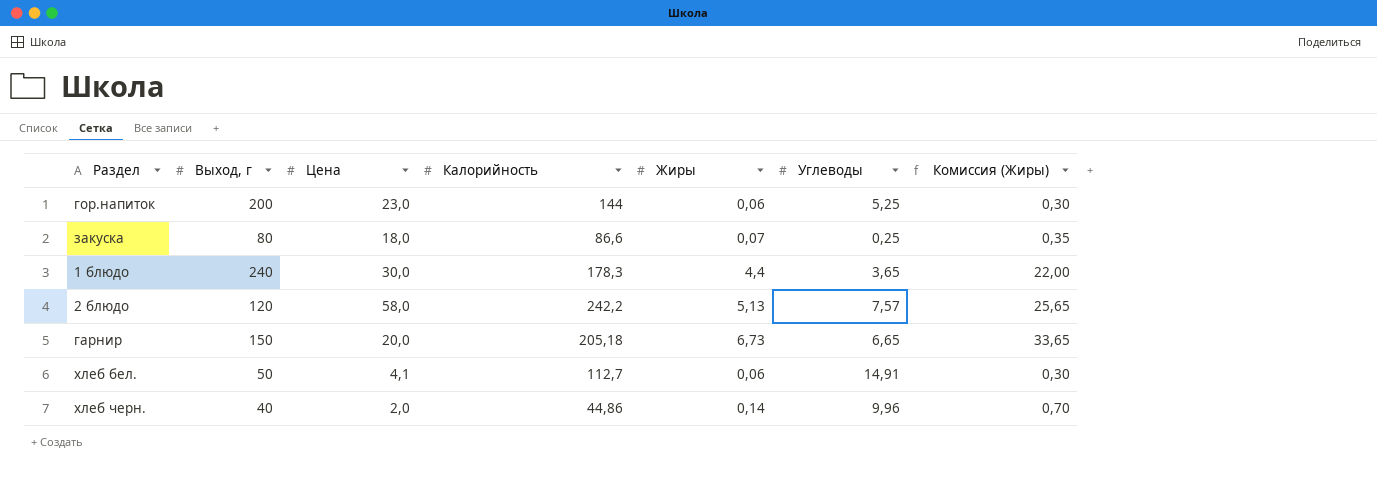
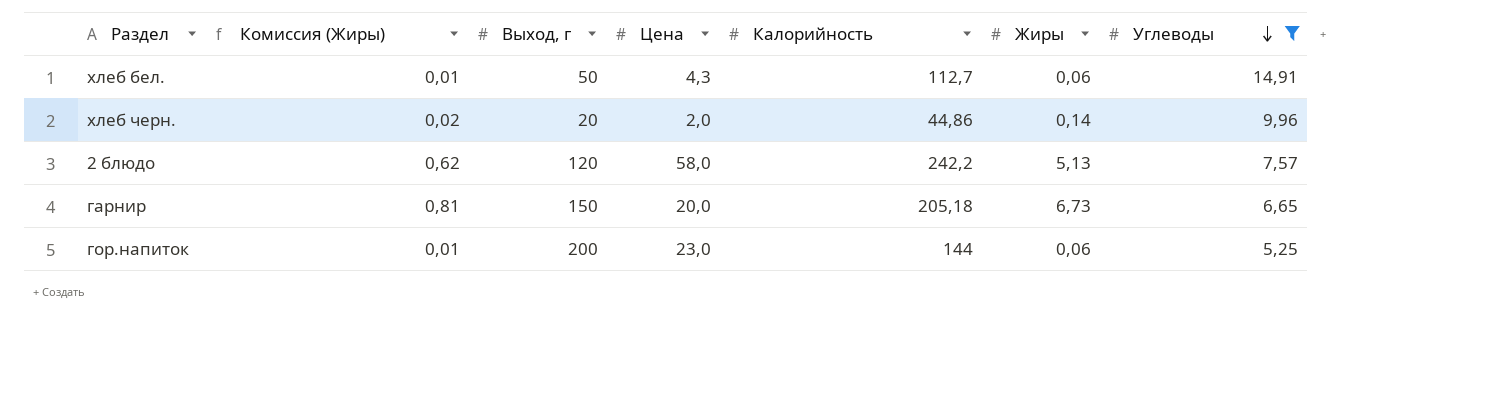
filter: none -> Углеводы >= 5,25
row order: none -> Углеводы descending
column Комиссия (Жиры) | formula: [Жиры] * 5 -> [Жиры] * 0,12
column Комиссия (Жиры) | position: 7 -> 2
хлеб бел. | Цена: 4,1 -> 4,3
хлеб черн. | Выход, г: 40 -> 20

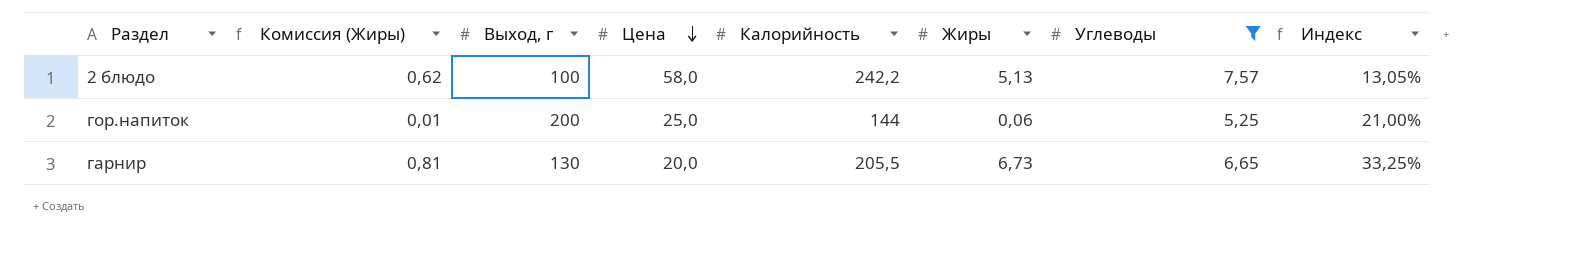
row order: Углеводы descending -> Цена descending
column Индекс | formula: none -> [Углеводы] / [Цена]
row хлеб бел.: 0,01 | 50 | 4,3 | 112,7 | 0,06 | 14,91 -> none
row хлеб черн.: 0,02 | 20 | 2,0 | 44,86 | 0,14 | 9,96 -> none
2 блюдо | Выход, г: 120 -> 100
гор.напиток | Цена: 23,0 -> 25,0
гарнир | Выход, г: 150 -> 130
гарнир | Калорийность: 205,18 -> 205,5

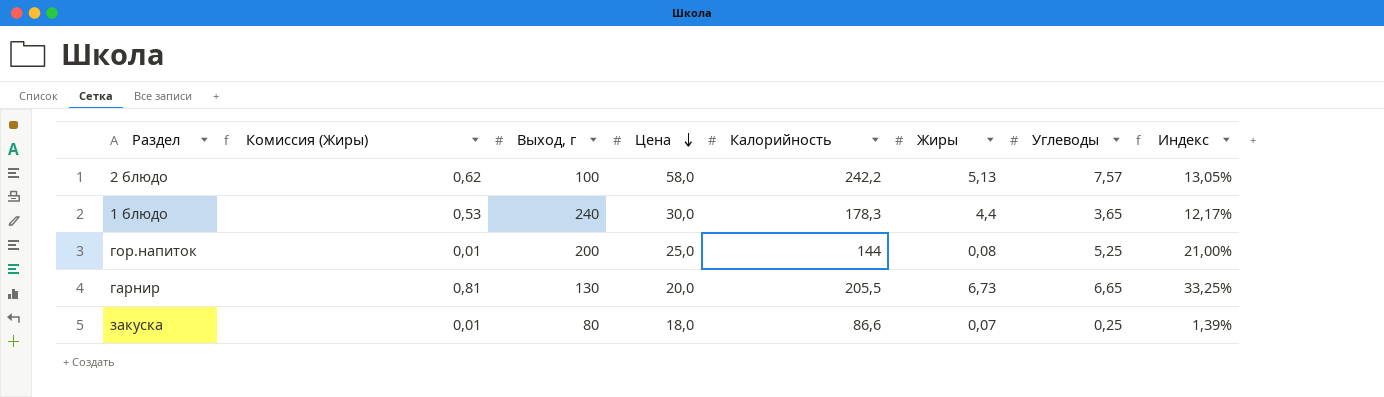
filter: Углеводы >= 5,25 -> none
гор.напиток | Жиры: 0,06 -> 0,08

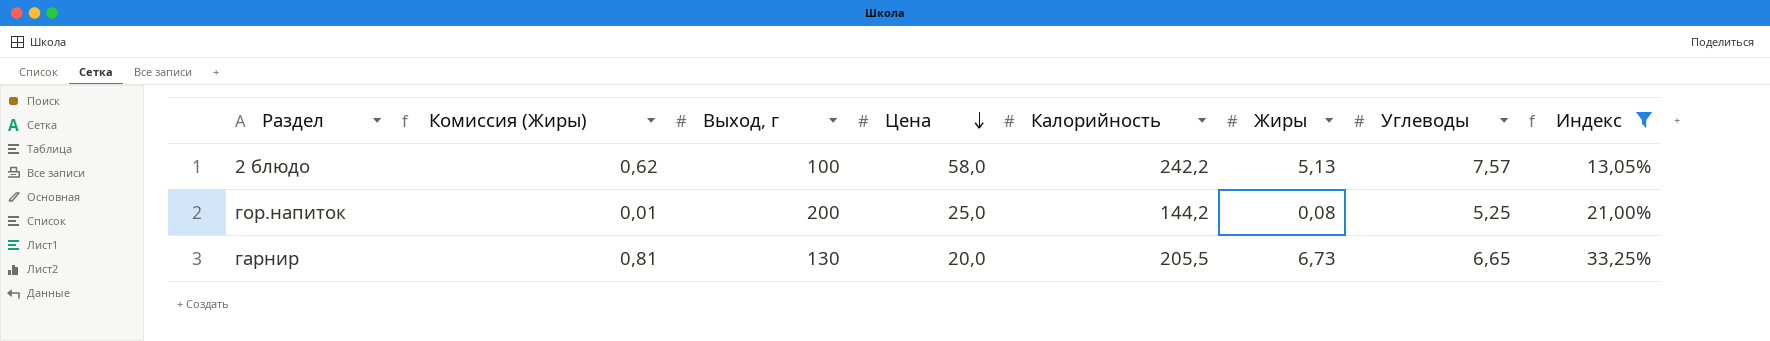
filter: none -> Индекс >= 13,05%
гор.напиток | Калорийность: 144 -> 144,2

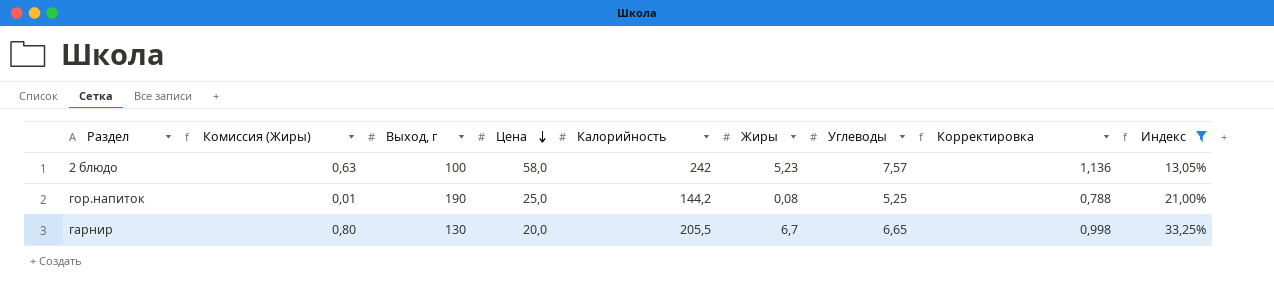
column Корректировка | formula: none -> [Углеводы] * 0,15
2 блюдо | Комиссия (Жиры): 0,62 -> 0,63
2 блюдо | Калорийность: 242,2 -> 242
2 блюдо | Жиры: 5,13 -> 5,23
гор.напиток | Выход, г: 200 -> 190
гарнир | Комиссия (Жиры): 0,81 -> 0,80
гарнир | Жиры: 6,73 -> 6,7

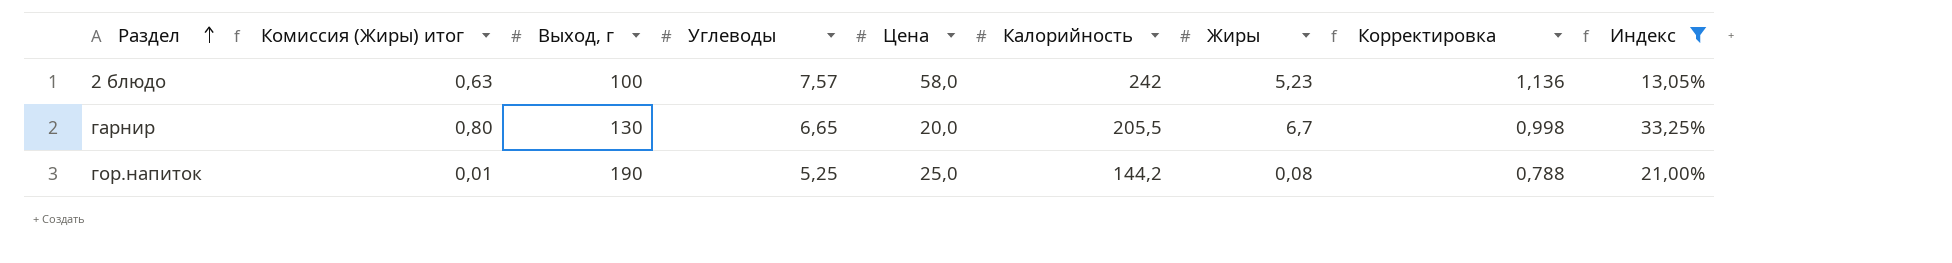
row order: Цена descending -> Раздел ascending
column name: Комиссия (Жиры) -> Комиссия (Жиры) итог
column Углеводы | position: 7 -> 4

